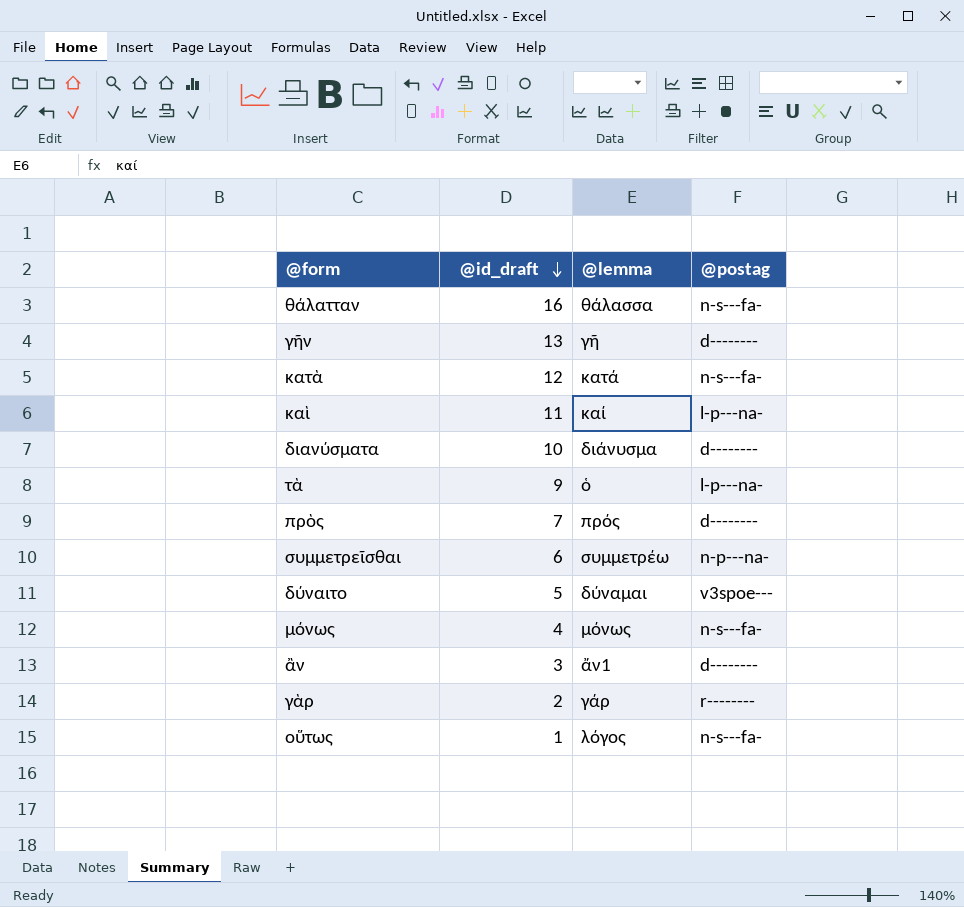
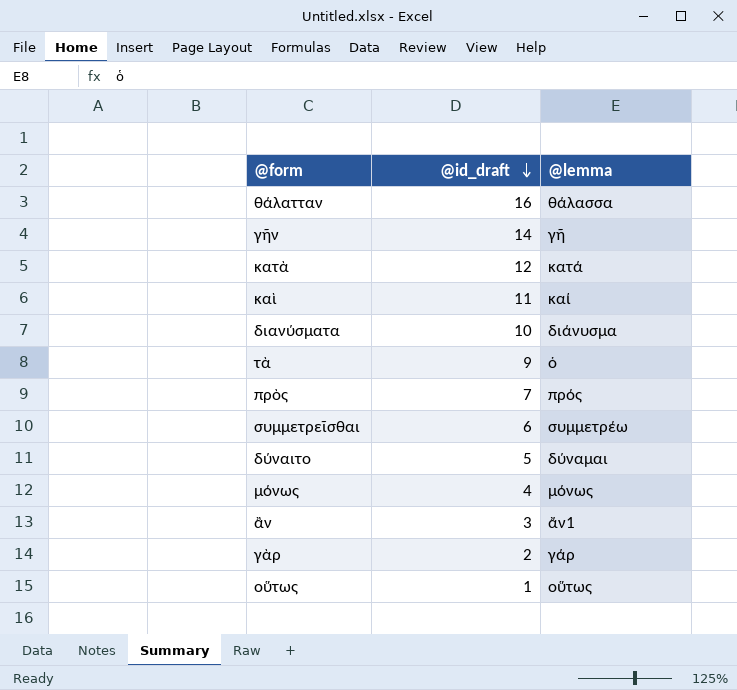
column @postag | position: 4 -> none
γῆν | @id_draft: 13 -> 14
οὕτως | @lemma: λόγος -> οὕτως

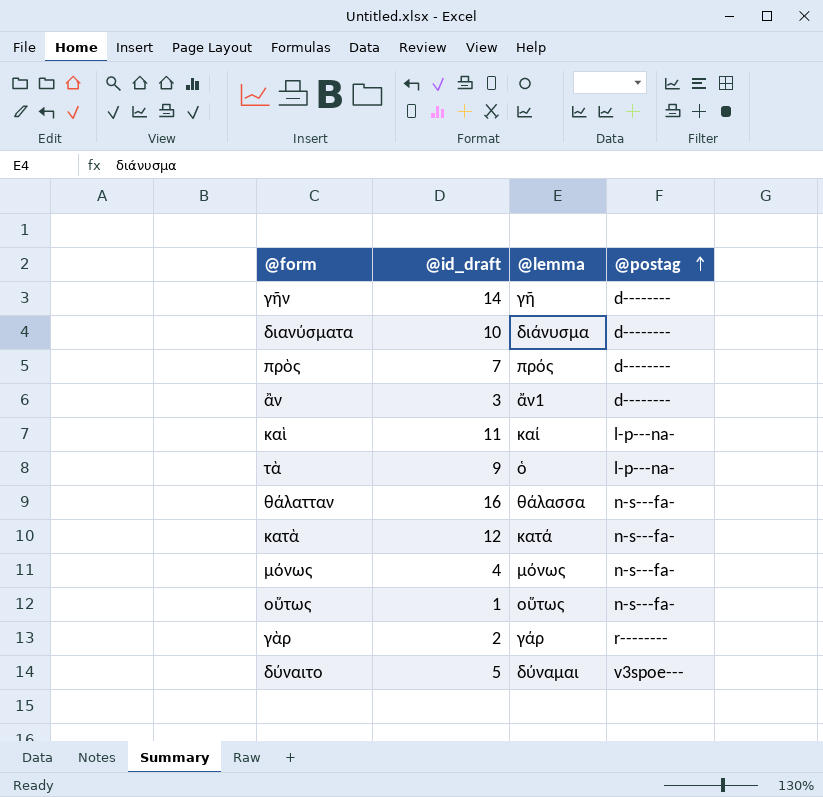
row order: @id_draft descending -> @postag ascending
column @postag | position: none -> 4
row συμμετρεῖσθαι: 6 | συμμετρέω -> none

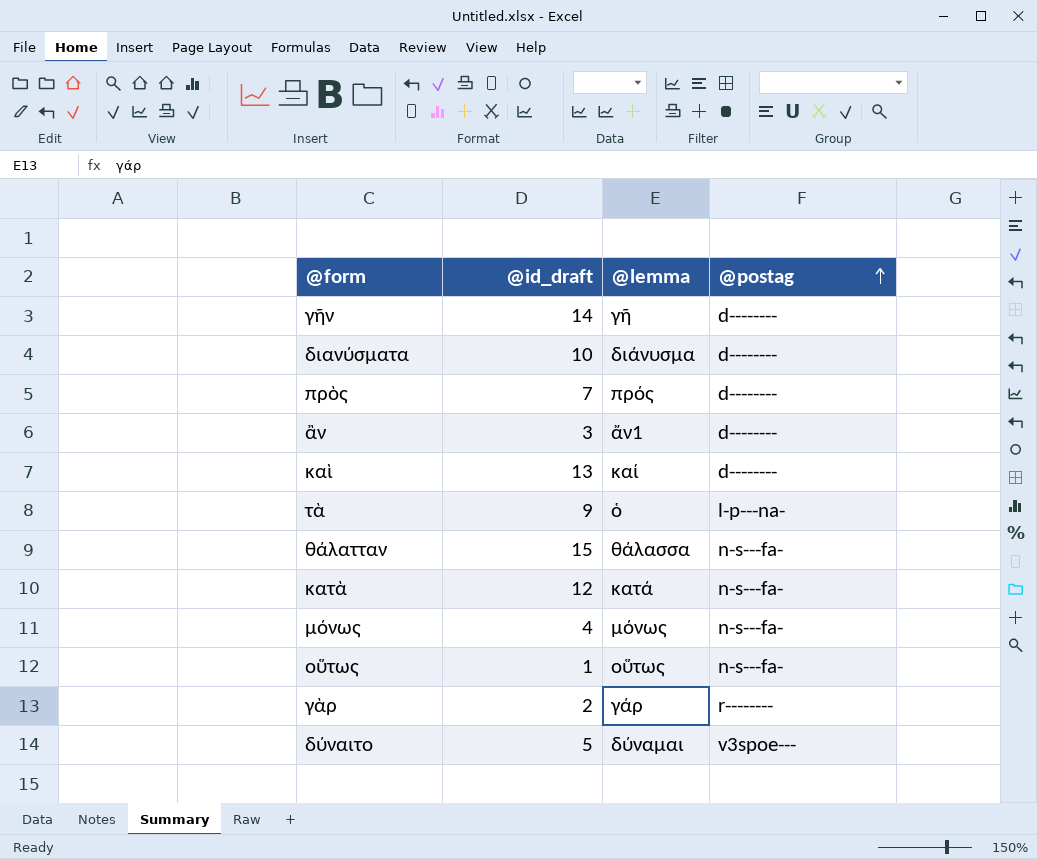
καὶ | @id_draft: 11 -> 13
καὶ | @postag: l-p---na- -> d--------
θάλατταν | @id_draft: 16 -> 15

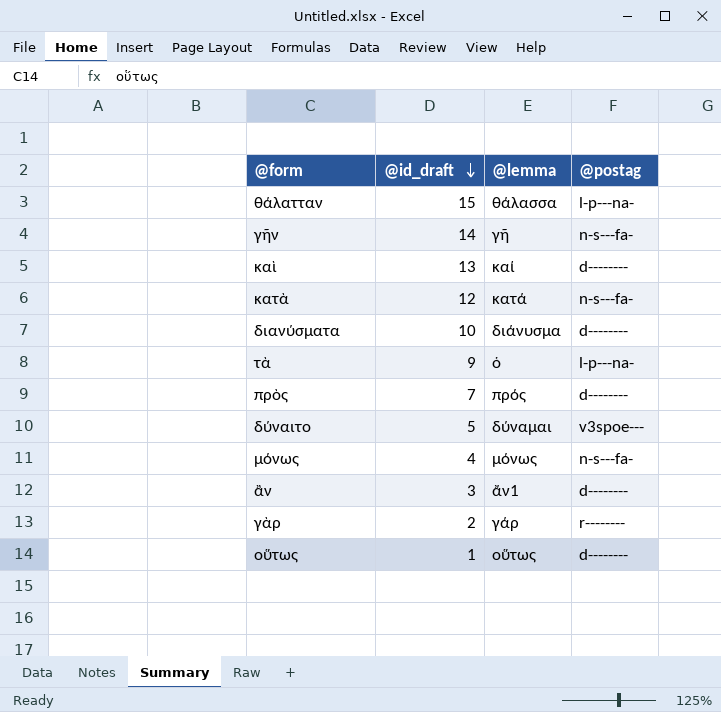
row order: @postag ascending -> @id_draft descending
θάλατταν | @postag: n-s---fa- -> l-p---na-
γῆν | @postag: d-------- -> n-s---fa-
οὕτως | @postag: n-s---fa- -> d--------

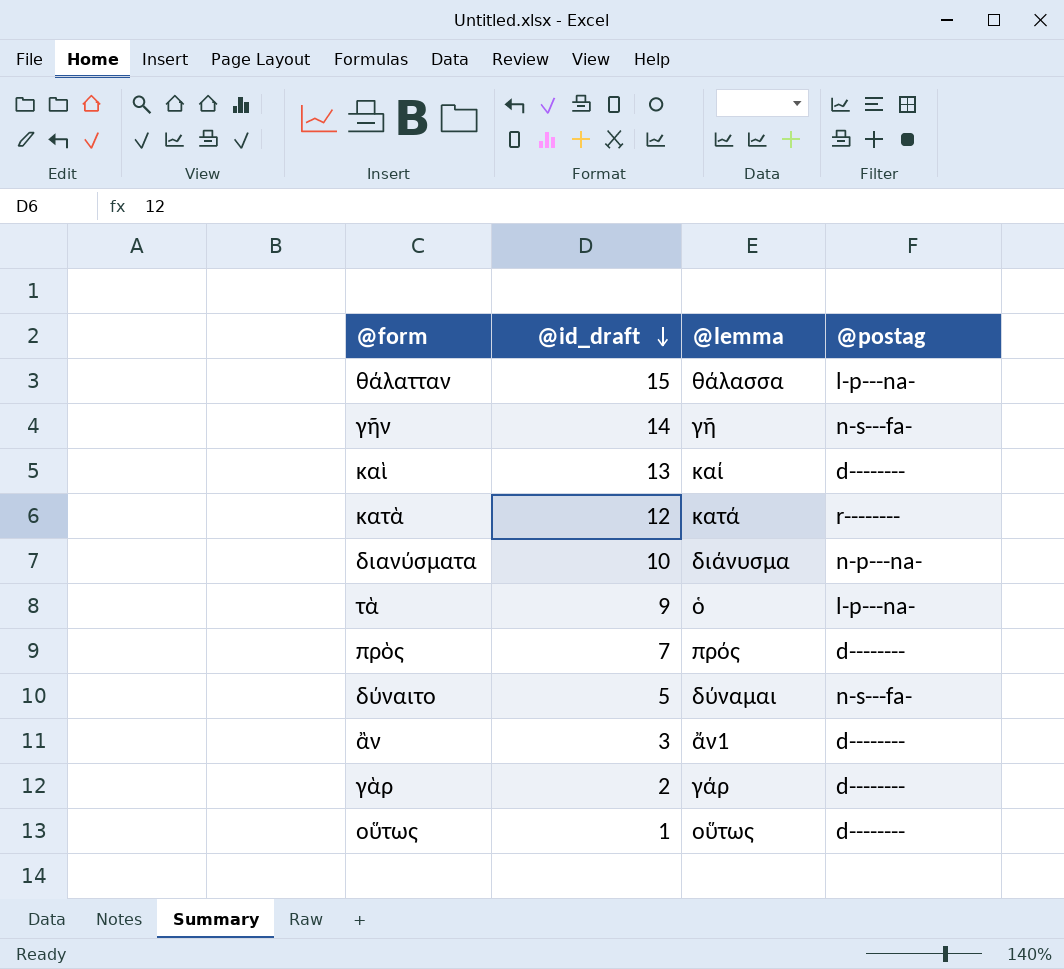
row μόνως: 4 | μόνως | n-s---fa- -> none
κατὰ | @postag: n-s---fa- -> r--------
διανύσματα | @postag: d-------- -> n-p---na-
δύναιτο | @postag: v3spoe--- -> n-s---fa-
γὰρ | @postag: r-------- -> d--------

